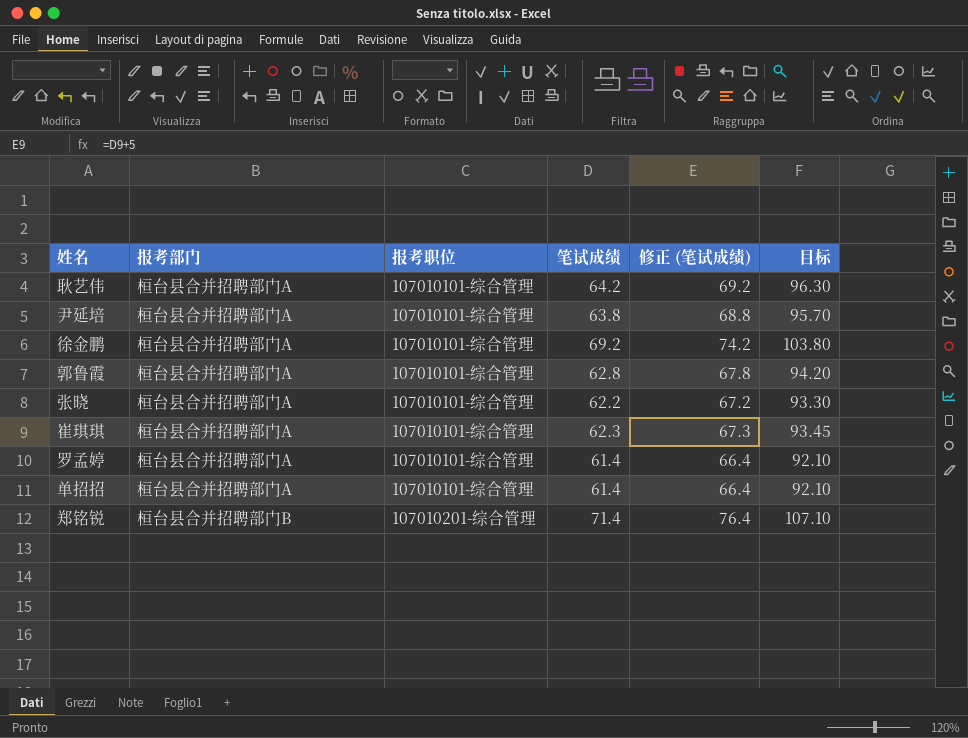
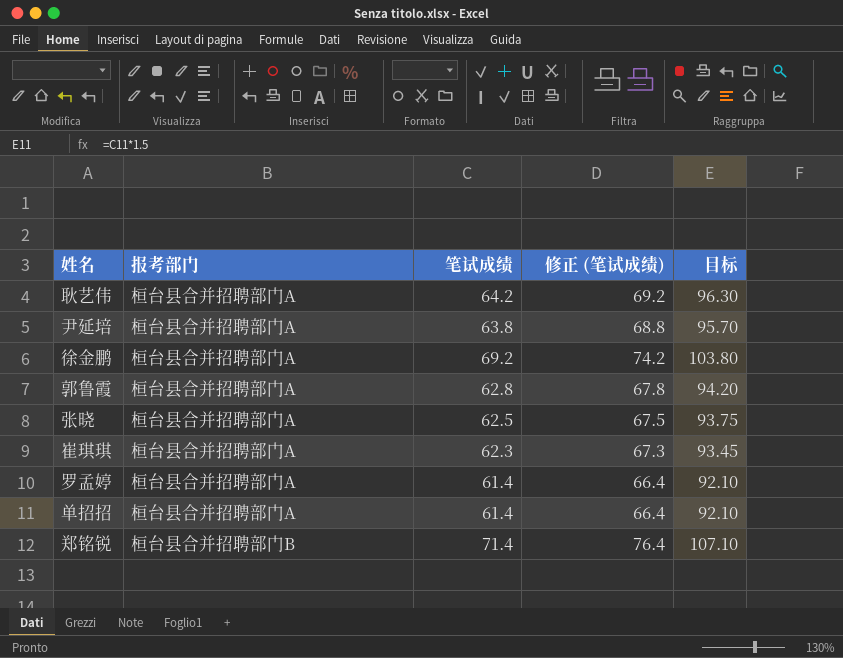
column 报考职位 | position: 3 -> none
张晓 | 笔试成绩: 62.2 -> 62.5
张晓 | 修正 (笔试成绩): 67.2 -> 67.5
张晓 | 目标: 93.30 -> 93.75

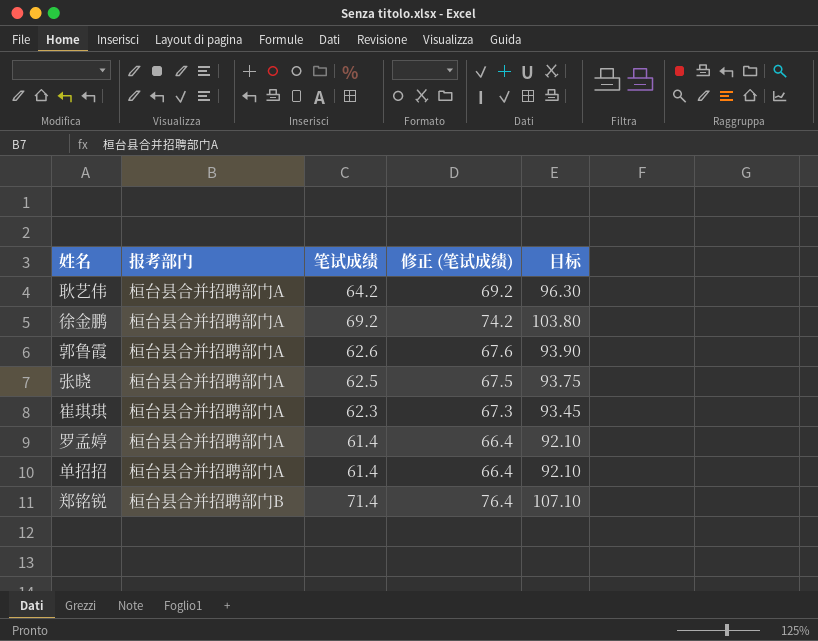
row 尹延培: 桓台县合并招聘部门A | 63.8 | 68.8 | 95.70 -> none
郭鲁霞 | 笔试成绩: 62.8 -> 62.6
郭鲁霞 | 修正 (笔试成绩): 67.8 -> 67.6
郭鲁霞 | 目标: 94.20 -> 93.90

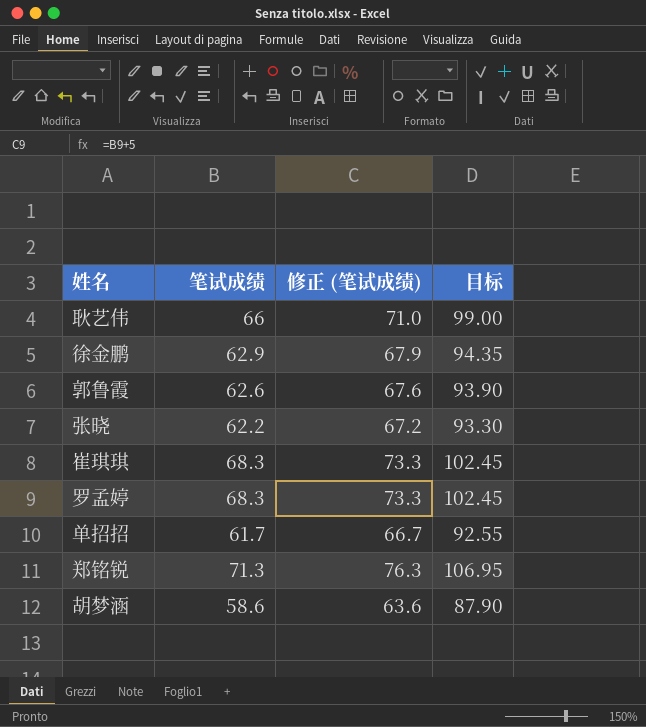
column 报考部门 | position: 2 -> none
耿艺伟 | 笔试成绩: 64.2 -> 66
耿艺伟 | 修正 (笔试成绩): 69.2 -> 71.0
耿艺伟 | 目标: 96.30 -> 99.00
徐金鹏 | 笔试成绩: 69.2 -> 62.9
徐金鹏 | 修正 (笔试成绩): 74.2 -> 67.9
徐金鹏 | 目标: 103.80 -> 94.35
张晓 | 笔试成绩: 62.5 -> 62.2
张晓 | 修正 (笔试成绩): 67.5 -> 67.2
张晓 | 目标: 93.75 -> 93.30
崔琪琪 | 笔试成绩: 62.3 -> 68.3
崔琪琪 | 修正 (笔试成绩): 67.3 -> 73.3
崔琪琪 | 目标: 93.45 -> 102.45
罗孟婷 | 笔试成绩: 61.4 -> 68.3
罗孟婷 | 修正 (笔试成绩): 66.4 -> 73.3
罗孟婷 | 目标: 92.10 -> 102.45
单招招 | 笔试成绩: 61.4 -> 61.7
单招招 | 修正 (笔试成绩): 66.4 -> 66.7
单招招 | 目标: 92.10 -> 92.55
郑铭锐 | 笔试成绩: 71.4 -> 71.3
郑铭锐 | 修正 (笔试成绩): 76.4 -> 76.3
郑铭锐 | 目标: 107.10 -> 106.95
row 胡梦涵: none -> 58.6 | 63.6 | 87.90

